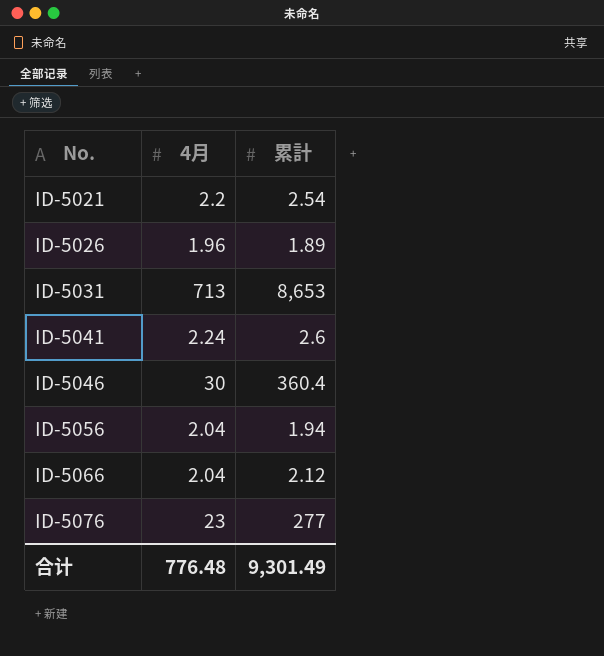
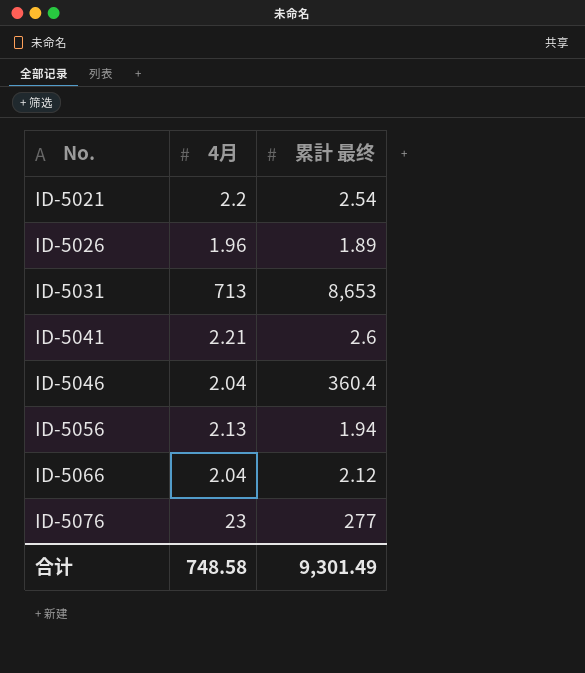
column name: 累計 -> 累計 最终
ID-5041 | 4月: 2.24 -> 2.21
ID-5046 | 4月: 30 -> 2.04
ID-5056 | 4月: 2.04 -> 2.13
合计 | 4月: 776.48 -> 748.58

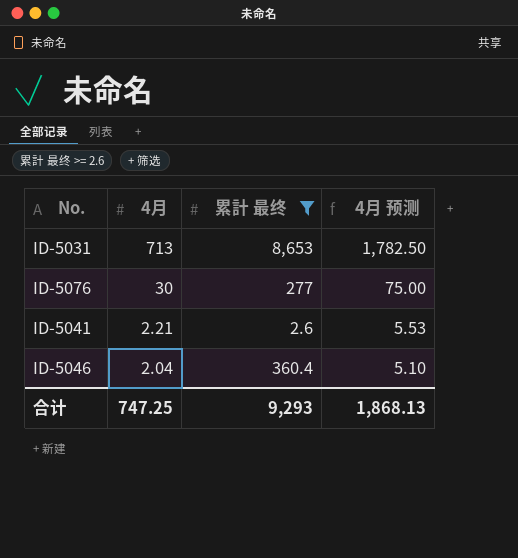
filter: none -> 累計 最终 >= 2.6
row order: No. ascending -> 4月 descending
column 4月 预测 | formula: none -> [4月] * 2.5
ID-5076 | 4月: 23 -> 30
合计 | 4月: 748.58 -> 747.25
合计 | 累計 最终: 9,301.49 -> 9,293

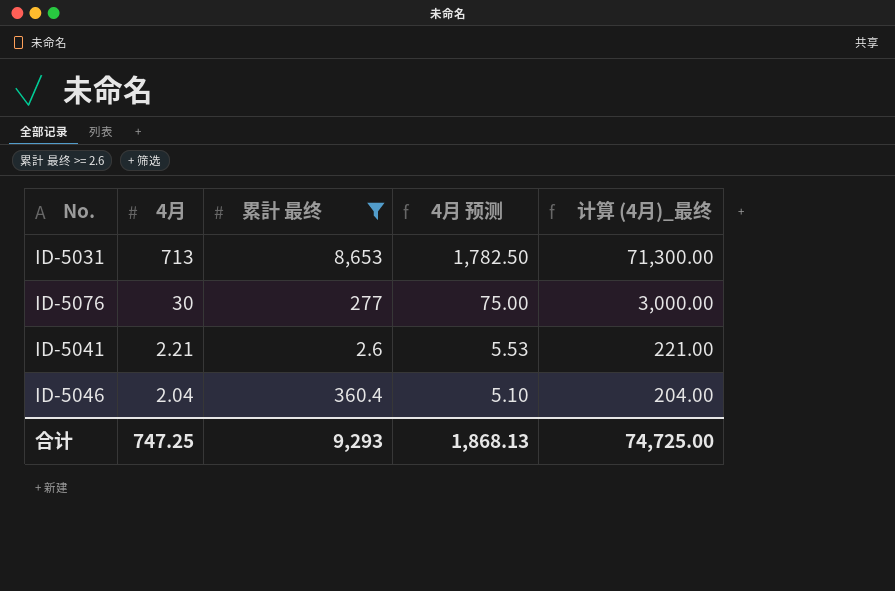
column 计算 (4月)_最终 | formula: none -> [4月] * 100

